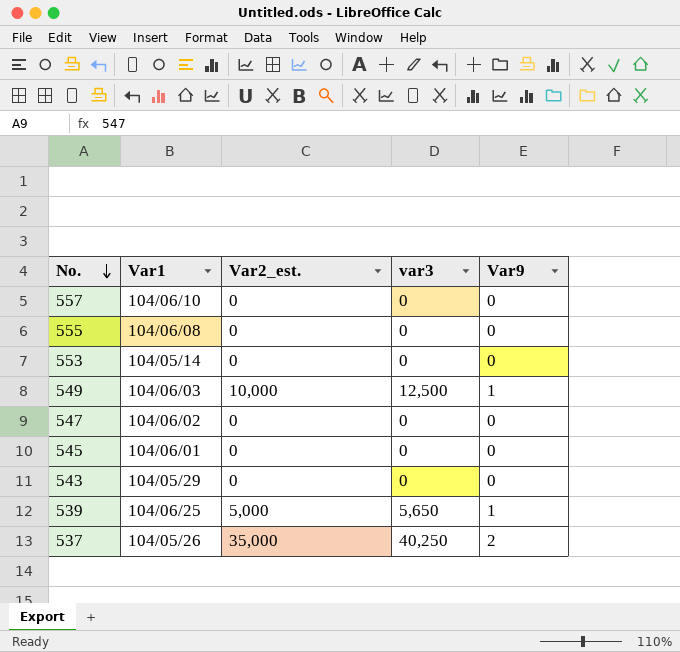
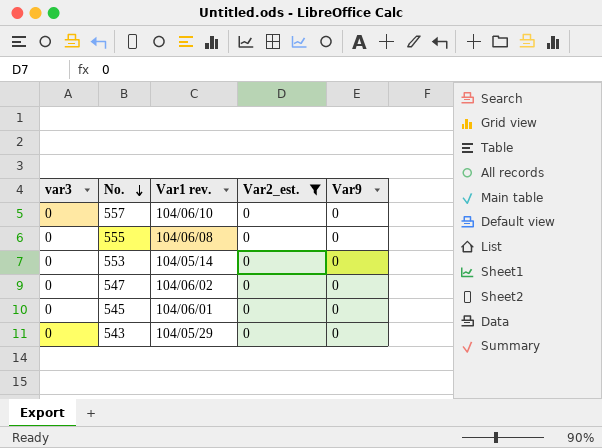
filter: none -> Var2_est. = 0
column var3 | position: 4 -> 1
column name: Var1 -> Var1 rev.

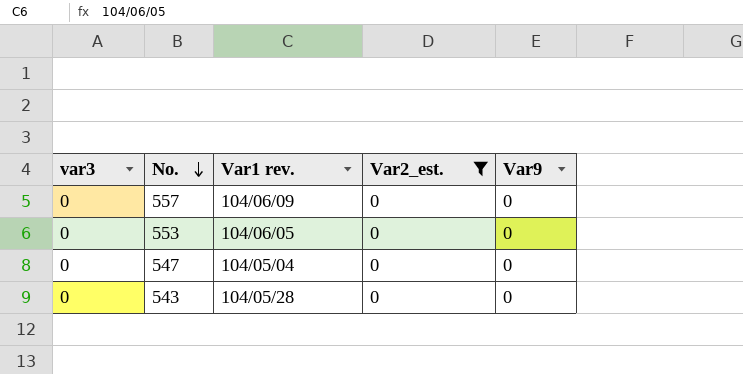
row 555: 0 | 104/06/08 | 0 | 0 -> none
row 545: 0 | 104/06/01 | 0 | 0 -> none
557 | Var1 rev.: 104/06/10 -> 104/06/09
553 | Var1 rev.: 104/05/14 -> 104/06/05
547 | Var1 rev.: 104/06/02 -> 104/05/04
543 | Var1 rev.: 104/05/29 -> 104/05/28

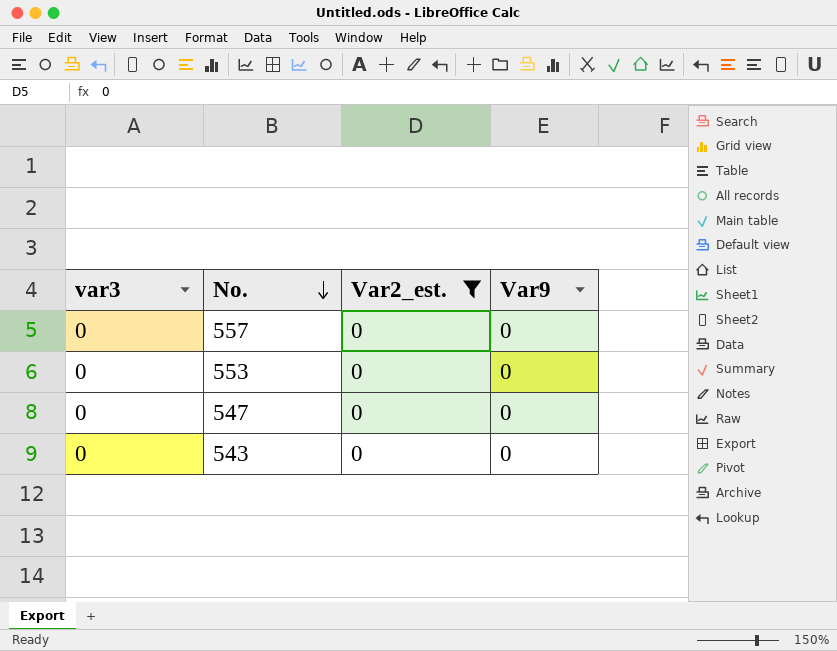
column Var1 rev. | position: 3 -> none

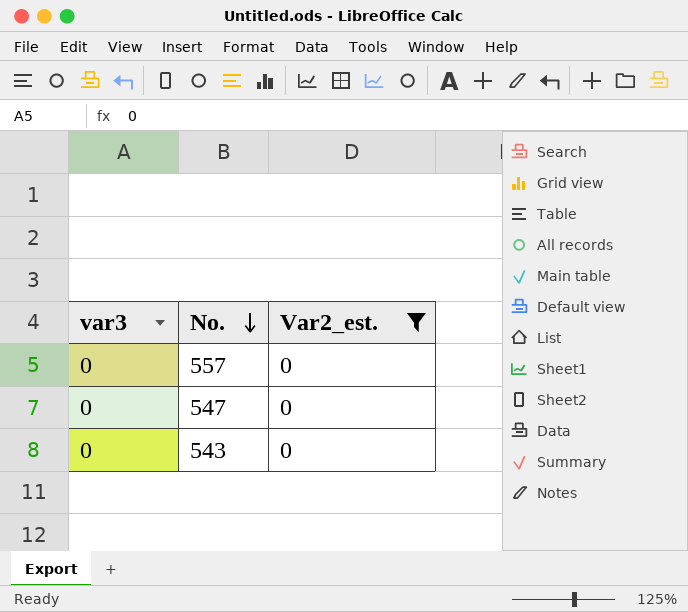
column Var9 | position: 4 -> none
row 553: 0 | 0 | 0 -> none

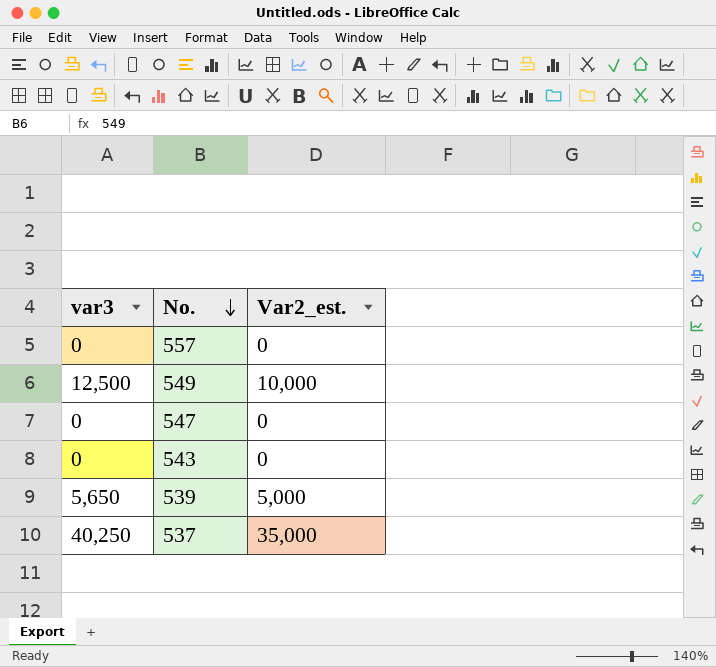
filter: Var2_est. = 0 -> none

